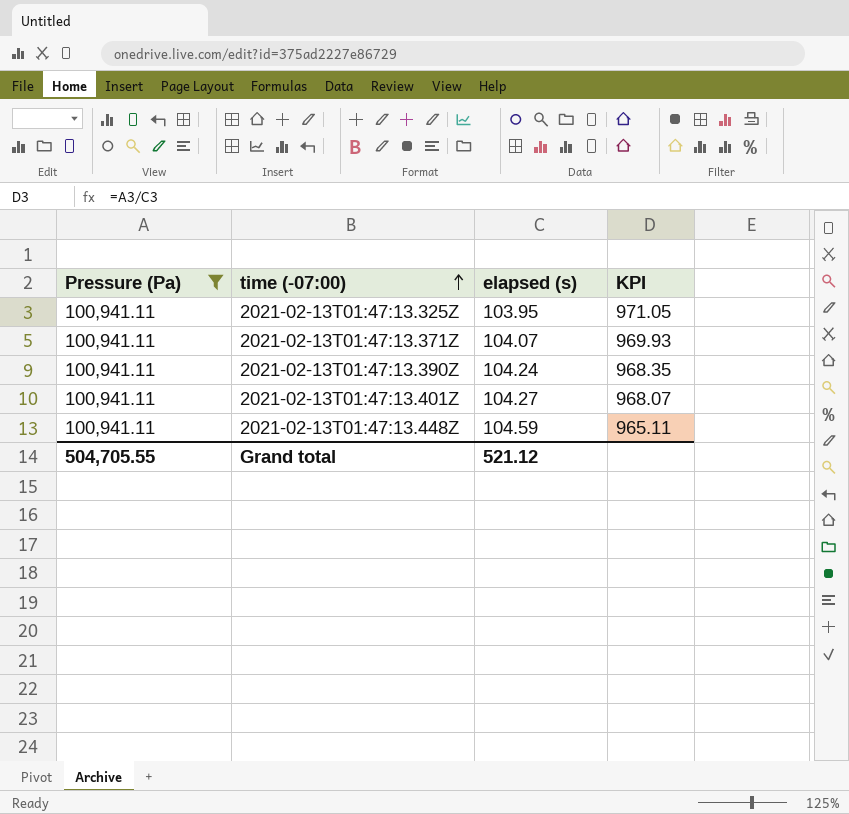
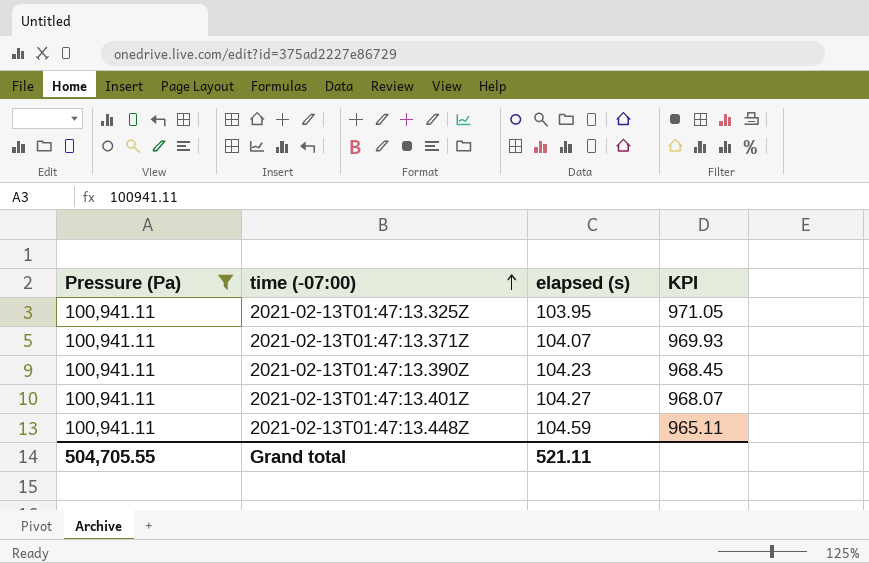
2021-02-13T01:47:13.390Z | elapsed (s): 104.24 -> 104.23
2021-02-13T01:47:13.390Z | KPI: 968.35 -> 968.45
Grand total | elapsed (s): 521.12 -> 521.11

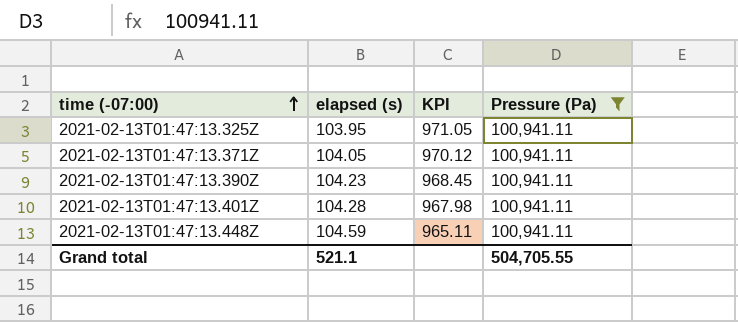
column Pressure (Pa) | position: 1 -> 4
2021-02-13T01:47:13.371Z | elapsed (s): 104.07 -> 104.05
2021-02-13T01:47:13.371Z | KPI: 969.93 -> 970.12
2021-02-13T01:47:13.401Z | elapsed (s): 104.27 -> 104.28
2021-02-13T01:47:13.401Z | KPI: 968.07 -> 967.98
Grand total | elapsed (s): 521.11 -> 521.1

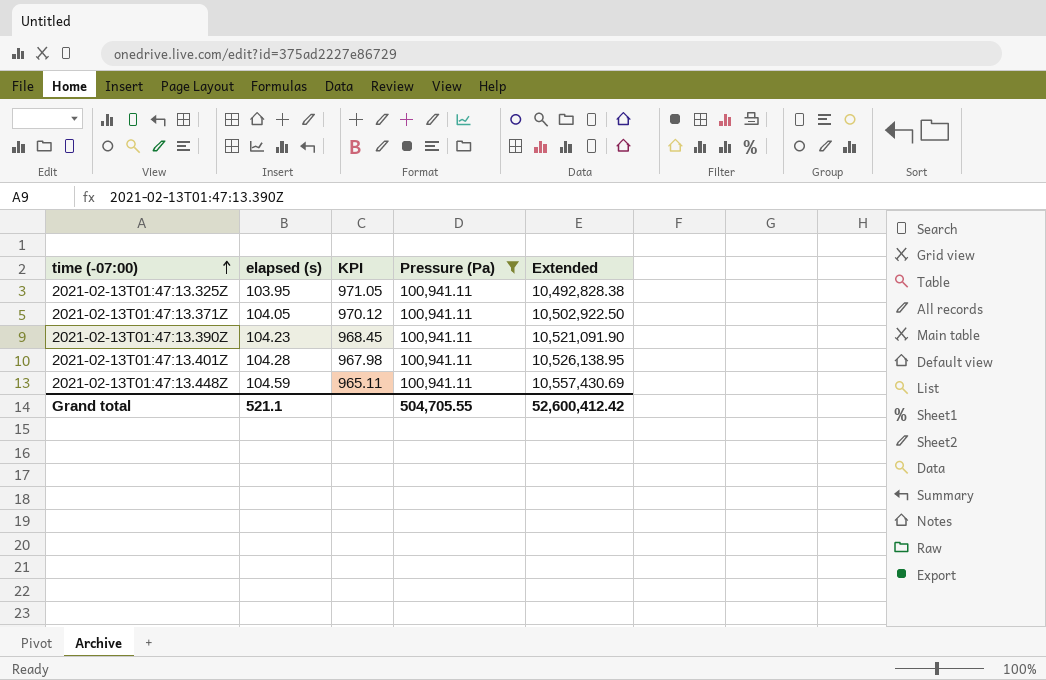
column Extended | formula: none -> [elapsed (s)] * [Pressure (Pa)]

